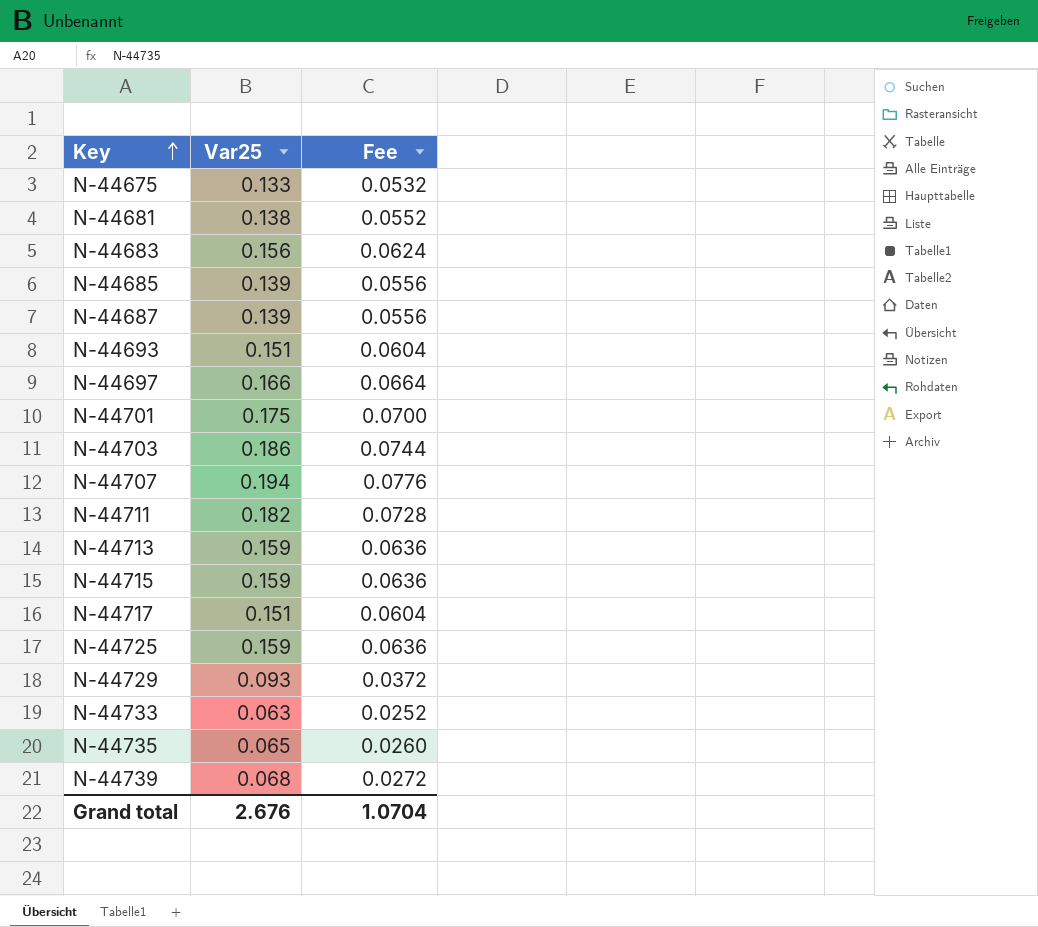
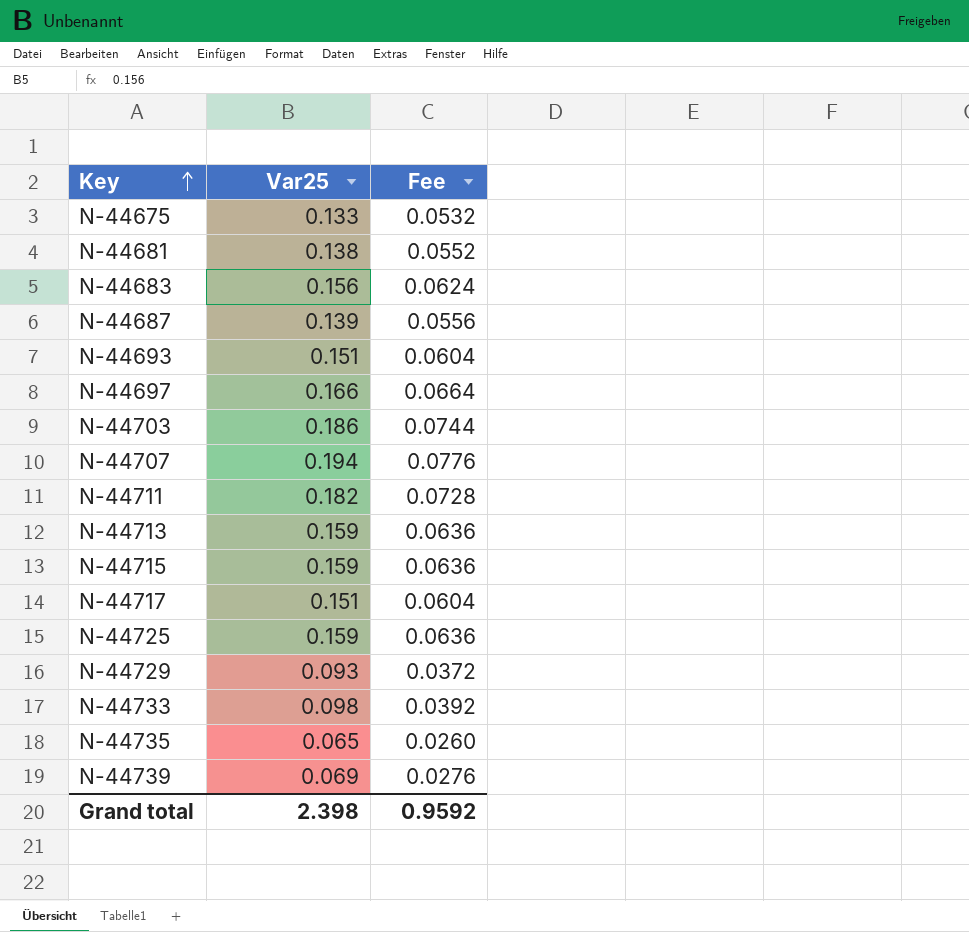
row N-44685: 0.139 | 0.0556 -> none
row N-44701: 0.175 | 0.0700 -> none
N-44733 | Var25: 0.063 -> 0.098
N-44733 | Fee: 0.0252 -> 0.0392
N-44739 | Var25: 0.068 -> 0.069
N-44739 | Fee: 0.0272 -> 0.0276
Grand total | Var25: 2.676 -> 2.398
Grand total | Fee: 1.0704 -> 0.9592

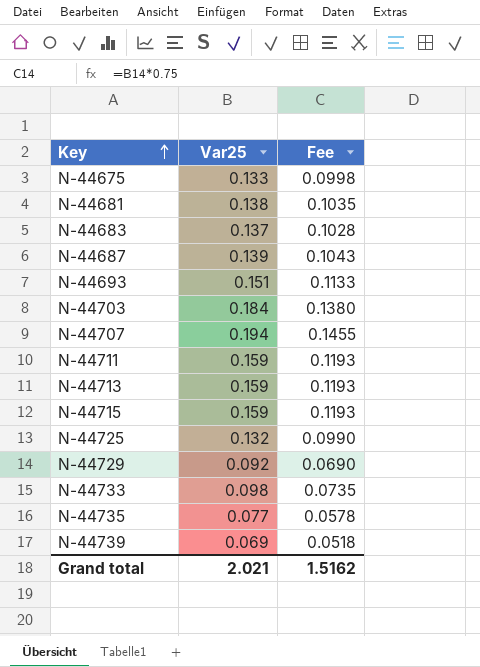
column Fee | formula: [Var25] * 0.4 -> [Var25] * 0.75
row N-44697: 0.166 | 0.0664 -> none
row N-44717: 0.151 | 0.0604 -> none
N-44683 | Var25: 0.156 -> 0.137
N-44703 | Var25: 0.186 -> 0.184
N-44711 | Var25: 0.182 -> 0.159
N-44725 | Var25: 0.159 -> 0.132
N-44729 | Var25: 0.093 -> 0.092
N-44735 | Var25: 0.065 -> 0.077
Grand total | Var25: 2.398 -> 2.021
Grand total | Fee: 0.9592 -> 1.5162

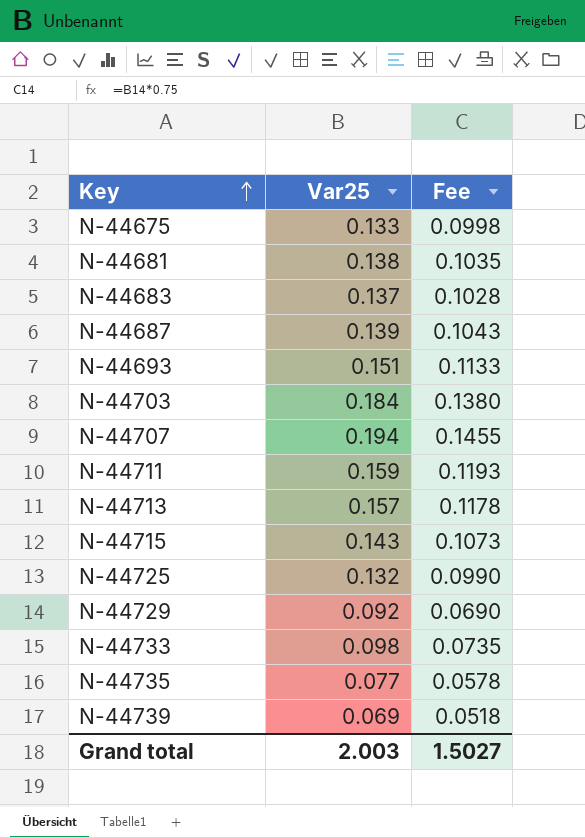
N-44713 | Var25: 0.159 -> 0.157
N-44713 | Fee: 0.1193 -> 0.1178
N-44715 | Var25: 0.159 -> 0.143
N-44715 | Fee: 0.1193 -> 0.1073
Grand total | Var25: 2.021 -> 2.003
Grand total | Fee: 1.5162 -> 1.5027

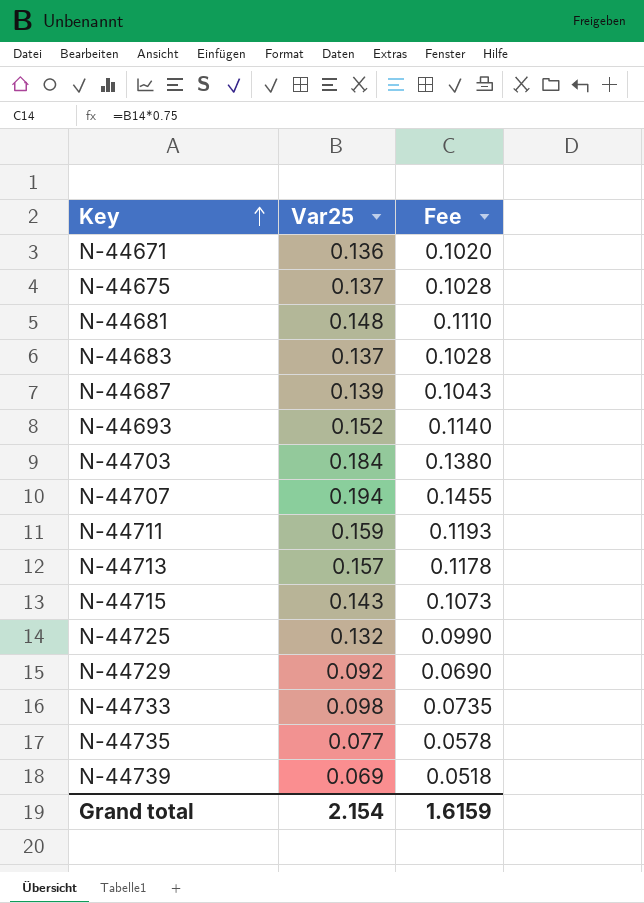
row N-44671: none -> 0.136 | 0.1020
N-44675 | Var25: 0.133 -> 0.137
N-44675 | Fee: 0.0998 -> 0.1028
N-44681 | Var25: 0.138 -> 0.148
N-44681 | Fee: 0.1035 -> 0.1110
N-44693 | Var25: 0.151 -> 0.152
N-44693 | Fee: 0.1133 -> 0.1140
Grand total | Var25: 2.003 -> 2.154
Grand total | Fee: 1.5027 -> 1.6159

